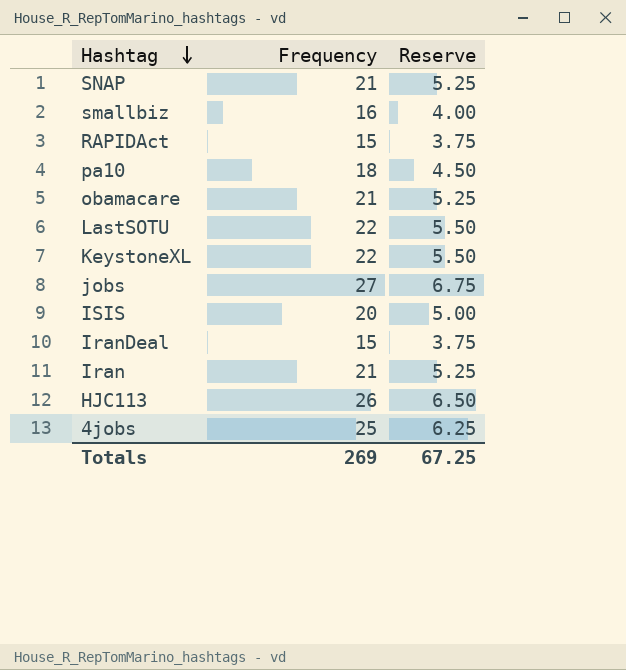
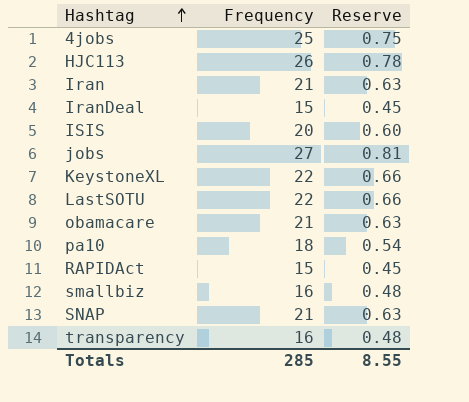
row order: Hashtag descending -> Hashtag ascending
column Reserve | formula: [Frequency] * 0.25 -> [Frequency] * 0.03
row transparency: none -> 16 | 0.48
Totals | Frequency: 269 -> 285
Totals | Reserve: 67.25 -> 8.55

